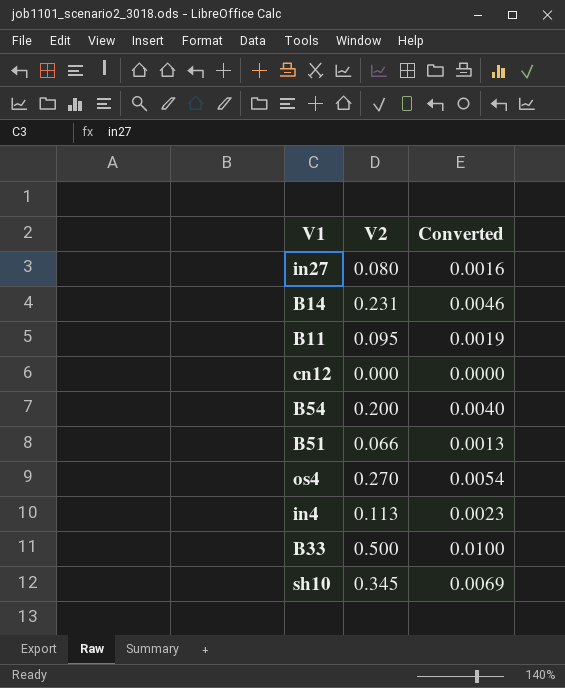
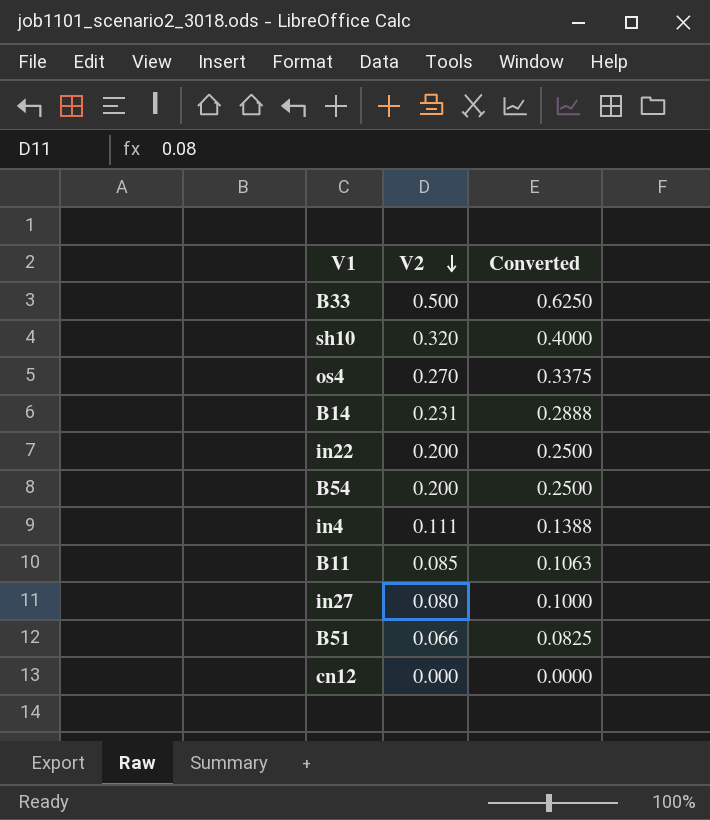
row order: none -> V2 descending
column Converted | formula: [V2] * 0.02 -> [V2] * 1.25
sh10 | V2: 0.345 -> 0.320
row in22: none -> 0.200 | 0.2500
in4 | V2: 0.113 -> 0.111
B11 | V2: 0.095 -> 0.085

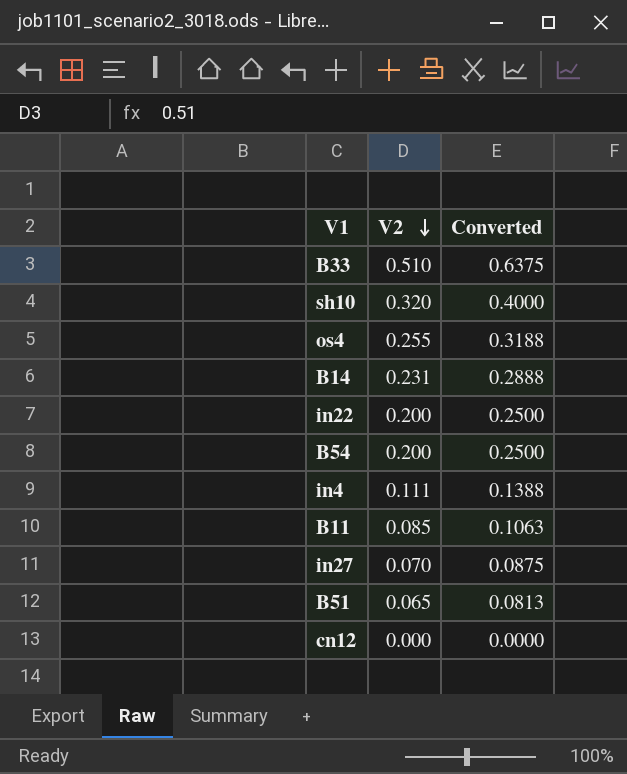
B33 | V2: 0.500 -> 0.510
B33 | Converted: 0.6250 -> 0.6375
os4 | V2: 0.270 -> 0.255
os4 | Converted: 0.3375 -> 0.3188
in27 | V2: 0.080 -> 0.070
in27 | Converted: 0.1000 -> 0.0875
B51 | V2: 0.066 -> 0.065
B51 | Converted: 0.0825 -> 0.0813

